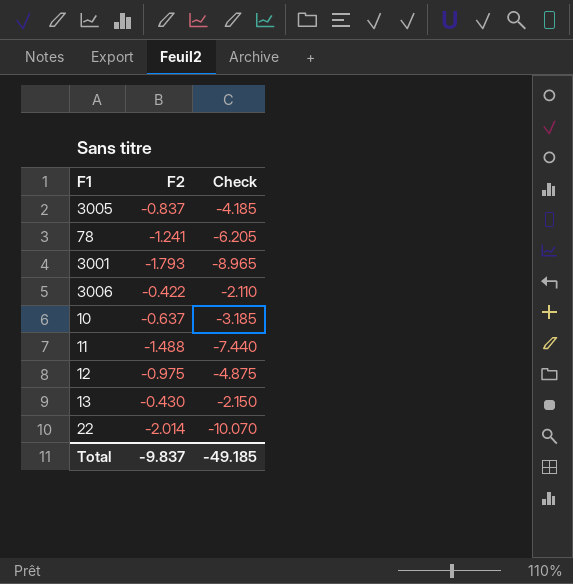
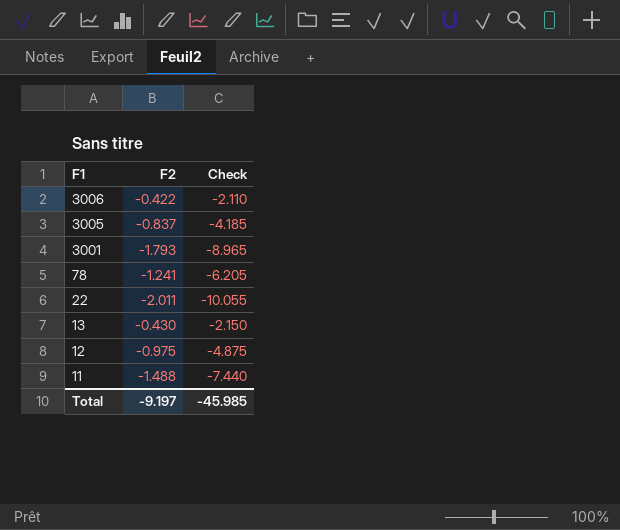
row order: none -> F1 descending
row 10: -0.637 | -3.185 -> none
22 | F2: -2.014 -> -2.011
22 | Check: -10.070 -> -10.055
Total | F2: -9.837 -> -9.197
Total | Check: -49.185 -> -45.985

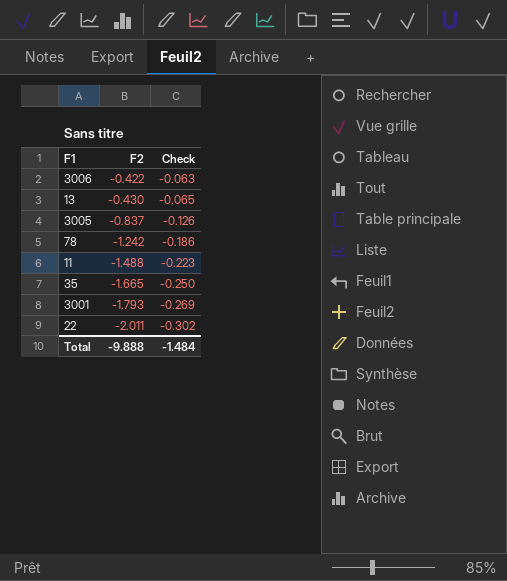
row order: F1 descending -> F2 descending
column Check | formula: [F2] * 5 -> [F2] * 0.15
row 12: -0.975 | -4.875 -> none
78 | F2: -1.241 -> -1.242
row 35: none -> -1.665 | -0.250
Total | F2: -9.197 -> -9.888
Total | Check: -45.985 -> -1.484

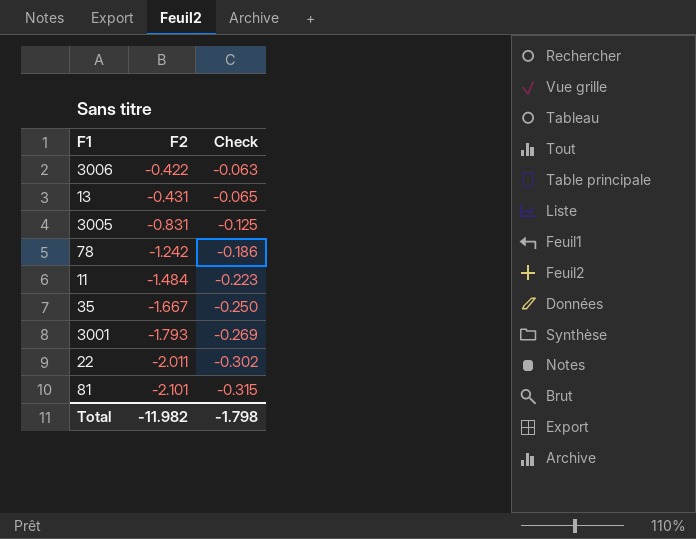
13 | F2: -0.430 -> -0.431
3005 | F2: -0.837 -> -0.831
3005 | Check: -0.126 -> -0.125
11 | F2: -1.488 -> -1.484
35 | F2: -1.665 -> -1.667
row 81: none -> -2.101 | -0.315
Total | F2: -9.888 -> -11.982
Total | Check: -1.484 -> -1.798

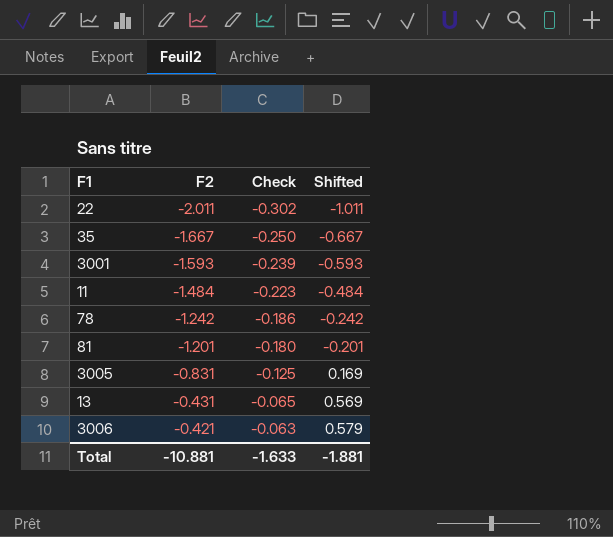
row order: F2 descending -> F2 ascending
column Shifted | formula: none -> [F2] + 1
3001 | F2: -1.793 -> -1.593
3001 | Check: -0.269 -> -0.239
81 | F2: -2.101 -> -1.201
81 | Check: -0.315 -> -0.180
3006 | F2: -0.422 -> -0.421
Total | F2: -11.982 -> -10.881
Total | Check: -1.798 -> -1.633

